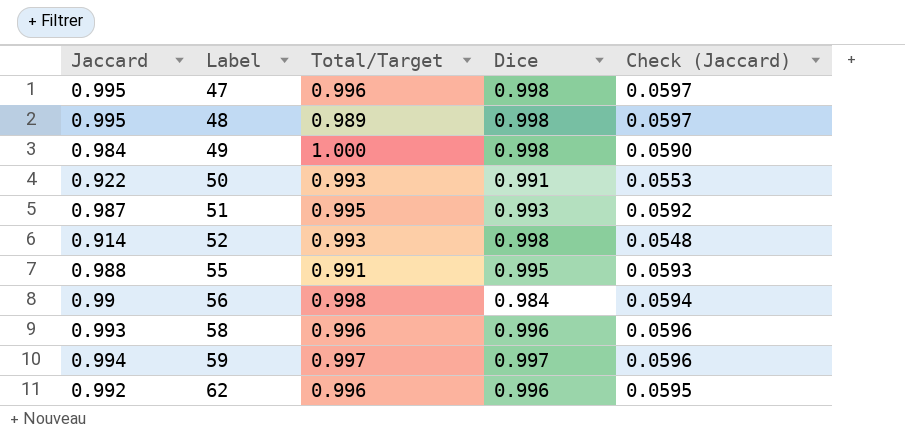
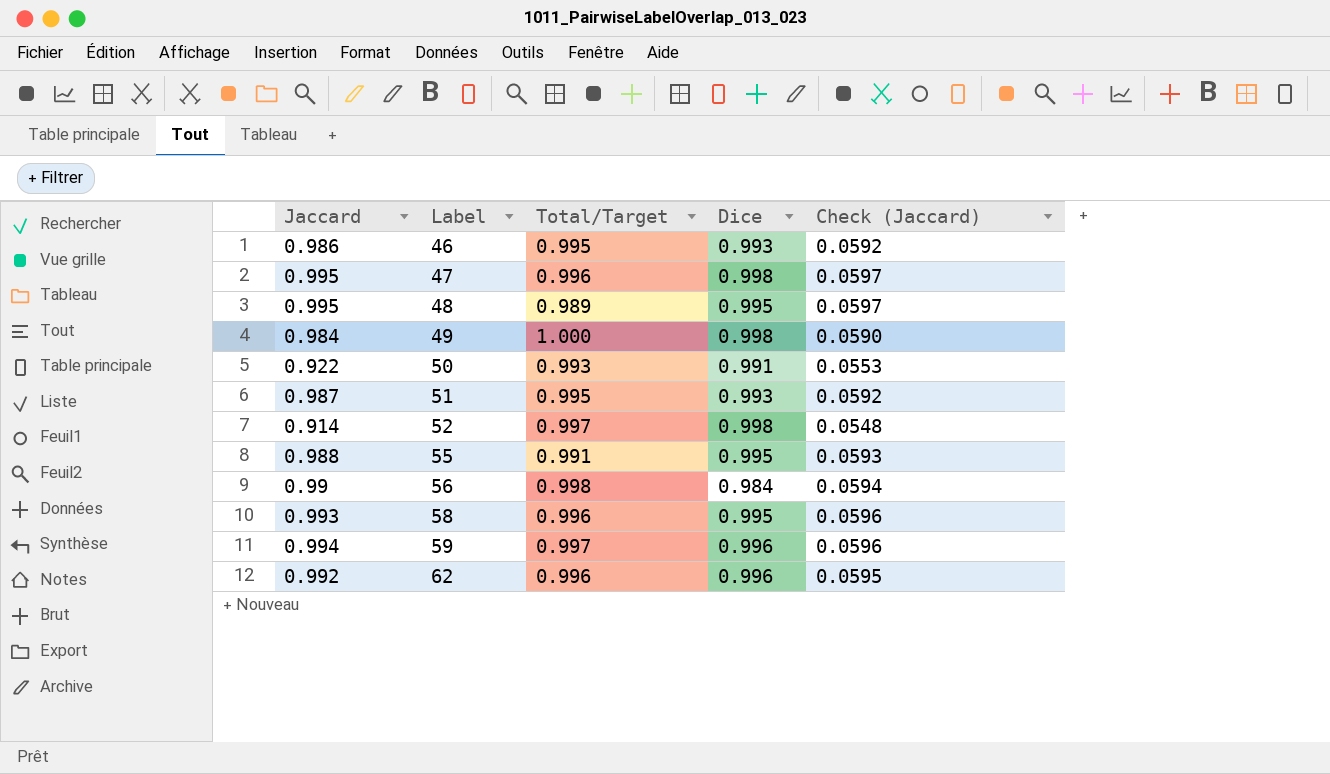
row 46: none -> 0.986 | 0.995 | 0.993 | 0.0592
48 | Dice: 0.998 -> 0.995
52 | Total/Target: 0.993 -> 0.997
58 | Dice: 0.996 -> 0.995
59 | Dice: 0.997 -> 0.996

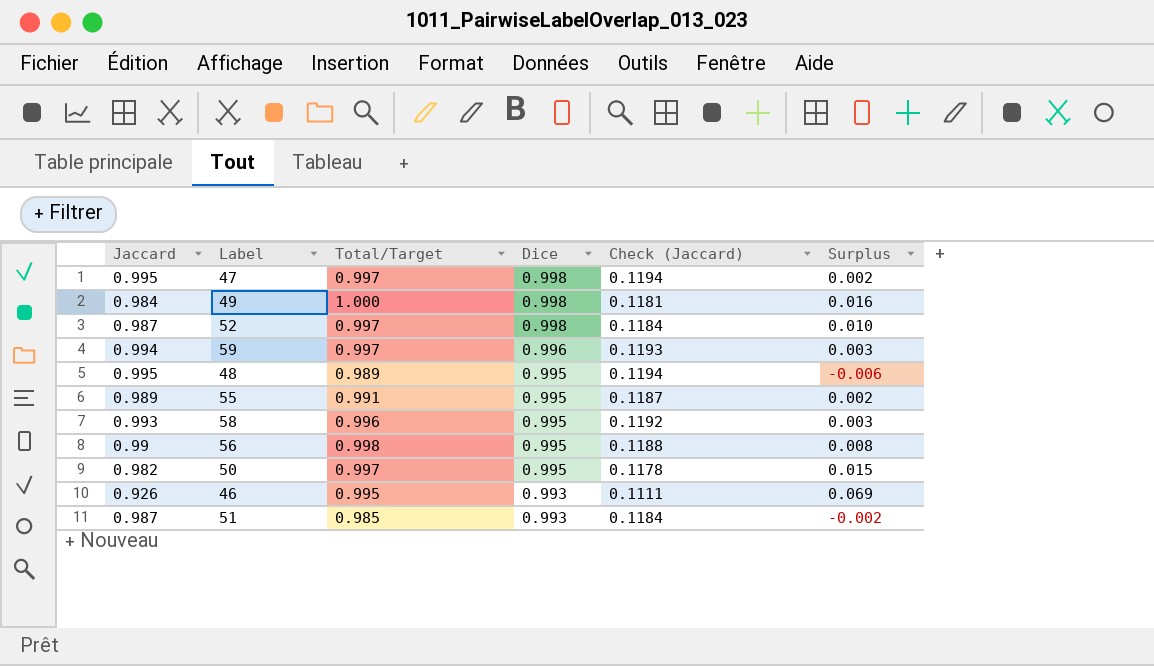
row order: Label ascending -> Dice descending
column Check (Jaccard) | formula: [Jaccard] * 0.06 -> [Jaccard] * 0.12
column Surplus | formula: none -> [Total/Target] - [Jaccard]
row 62: 0.992 | 0.996 | 0.996 | 0.0595 -> none
47 | Total/Target: 0.996 -> 0.997
52 | Jaccard: 0.914 -> 0.987
55 | Jaccard: 0.988 -> 0.989
56 | Dice: 0.984 -> 0.995
50 | Jaccard: 0.922 -> 0.982
50 | Total/Target: 0.993 -> 0.997
50 | Dice: 0.991 -> 0.995
46 | Jaccard: 0.986 -> 0.926
51 | Total/Target: 0.995 -> 0.985

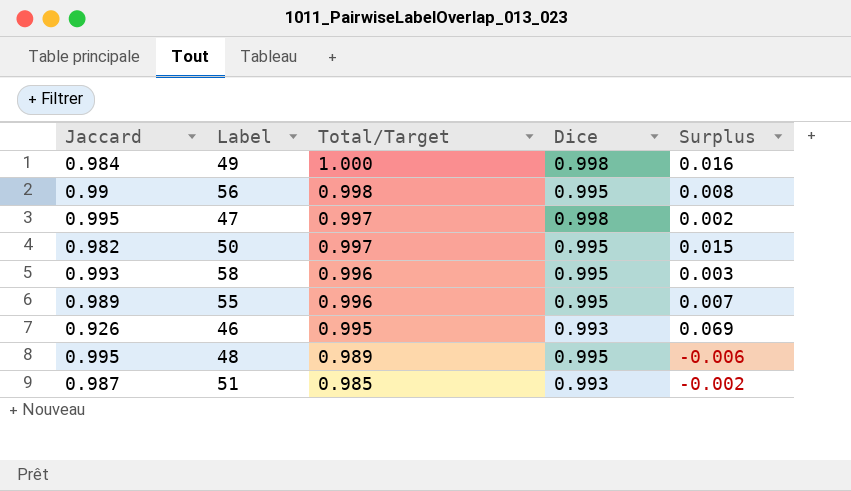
row order: Dice descending -> Total/Target descending
column Check (Jaccard) | formula: [Jaccard] * 0.12 -> none
row 52: 0.987 | 0.997 | 0.998 | 0.1184 | 0.010 -> none
row 59: 0.994 | 0.997 | 0.996 | 0.1193 | 0.003 -> none
55 | Total/Target: 0.991 -> 0.996
55 | Surplus: 0.002 -> 0.007

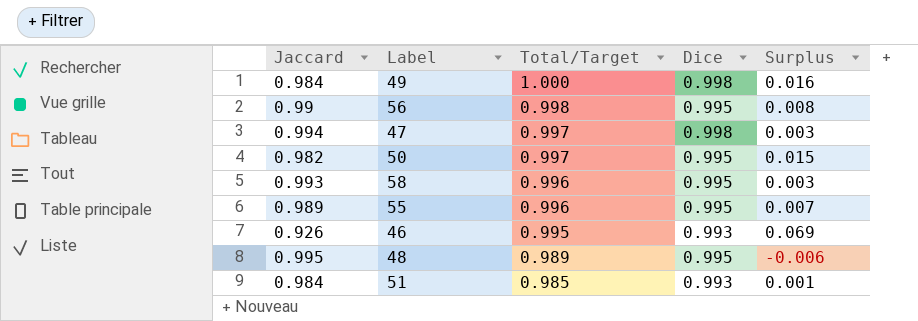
47 | Jaccard: 0.995 -> 0.994
47 | Surplus: 0.002 -> 0.003
51 | Jaccard: 0.987 -> 0.984
51 | Surplus: -0.002 -> 0.001

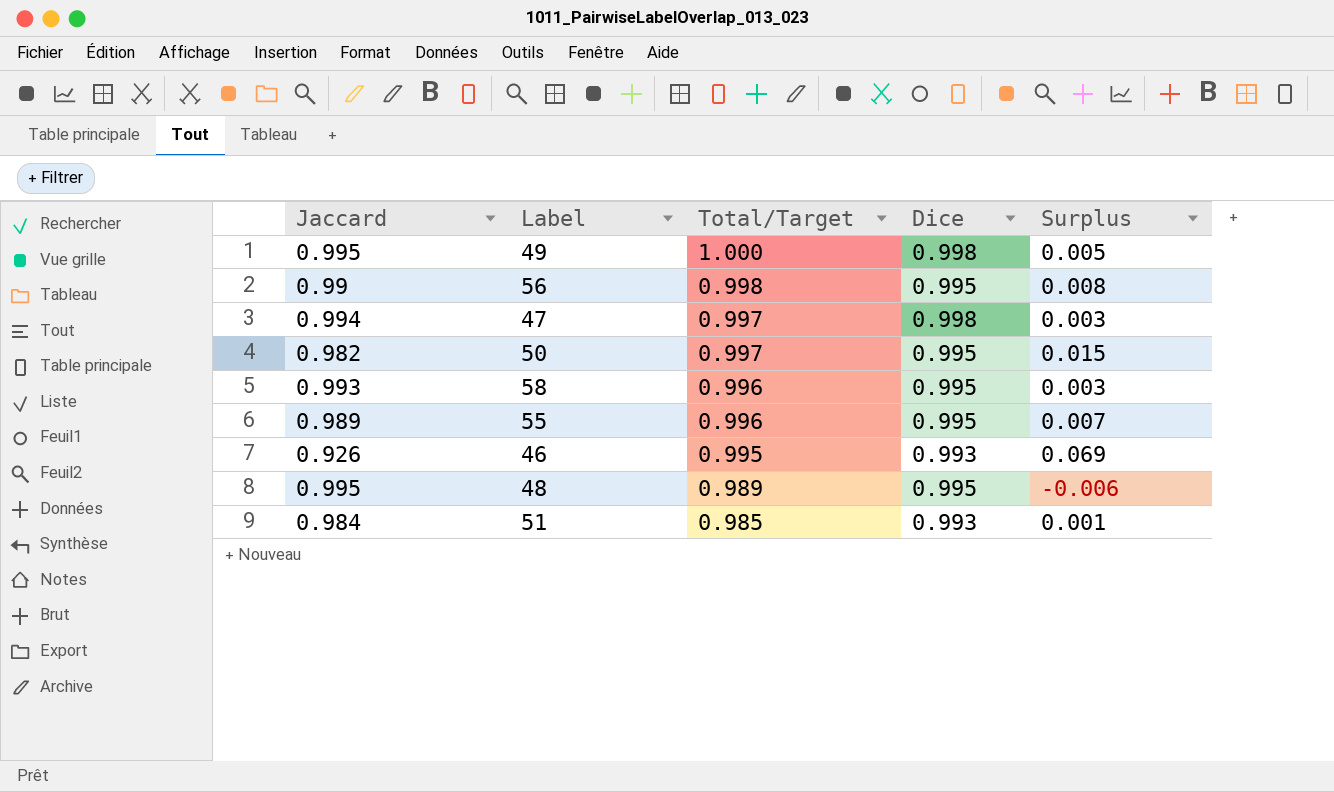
49 | Jaccard: 0.984 -> 0.995
49 | Surplus: 0.016 -> 0.005

